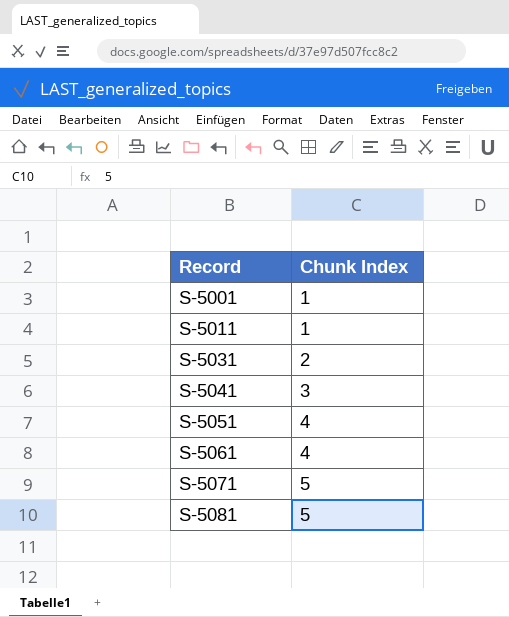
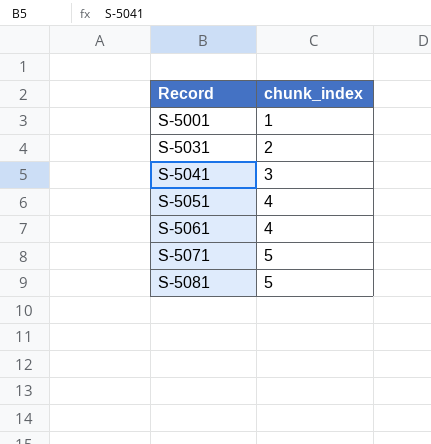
column name: Chunk Index -> chunk_index
row S-5011: 1 -> none

